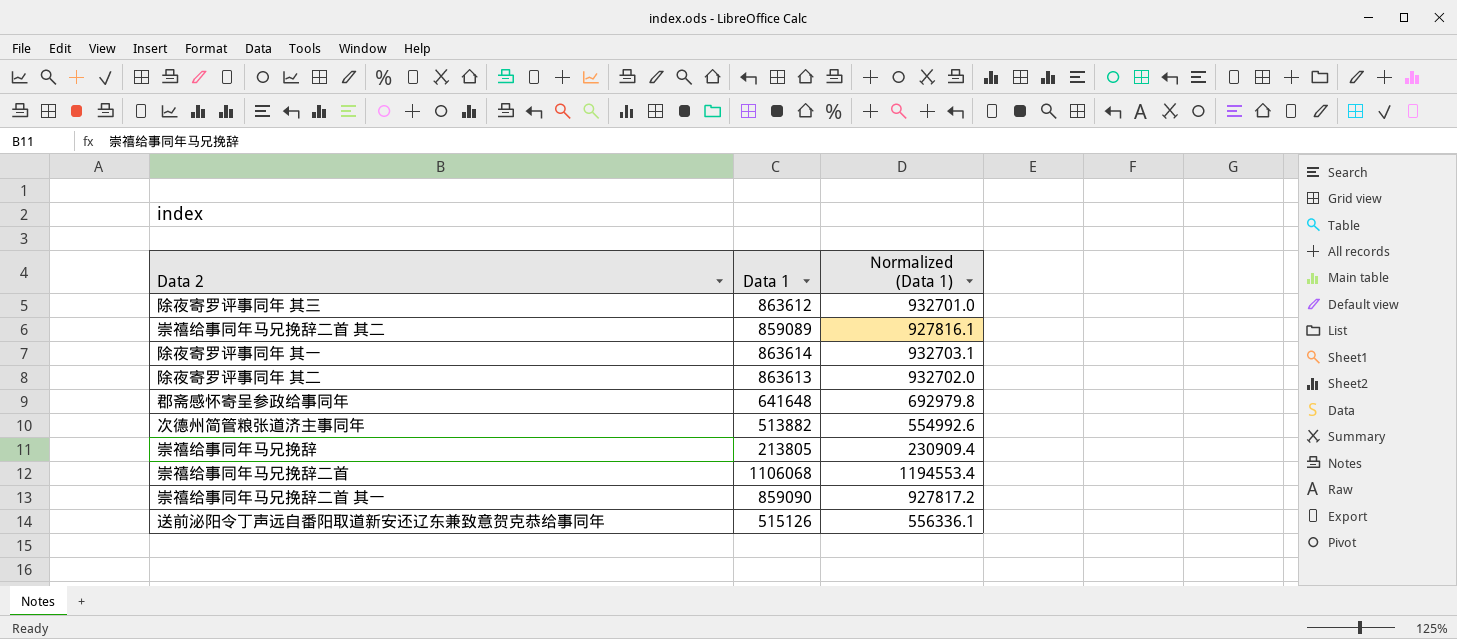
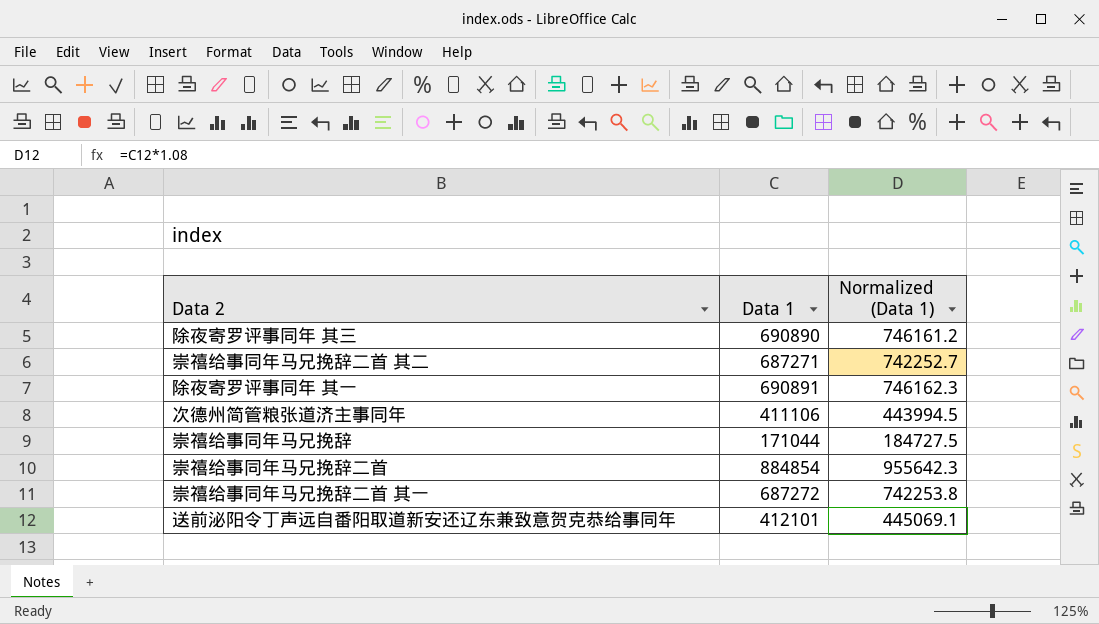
row 除夜寄罗评事同年 其二: 863613 | 932702.0 -> none
row 郡斋感怀寄呈参政给事同年: 641648 | 692979.8 -> none
除夜寄罗评事同年 其三 | Data 1: 863612 -> 690890
除夜寄罗评事同年 其三 | Normalized (Data 1): 932701.0 -> 746161.2
崇禧给事同年马兄挽辞二首 其二 | Data 1: 859089 -> 687271
崇禧给事同年马兄挽辞二首 其二 | Normalized (Data 1): 927816.1 -> 742252.7
除夜寄罗评事同年 其一 | Data 1: 863614 -> 690891
除夜寄罗评事同年 其一 | Normalized (Data 1): 932703.1 -> 746162.3
次德州简管粮张道济主事同年 | Data 1: 513882 -> 411106
次德州简管粮张道济主事同年 | Normalized (Data 1): 554992.6 -> 443994.5
崇禧给事同年马兄挽辞 | Data 1: 213805 -> 171044
崇禧给事同年马兄挽辞 | Normalized (Data 1): 230909.4 -> 184727.5
崇禧给事同年马兄挽辞二首 | Data 1: 1106068 -> 884854
崇禧给事同年马兄挽辞二首 | Normalized (Data 1): 1194553.4 -> 955642.3
崇禧给事同年马兄挽辞二首 其一 | Data 1: 859090 -> 687272
崇禧给事同年马兄挽辞二首 其一 | Normalized (Data 1): 927817.2 -> 742253.8
送前泌阳令丁声远自番阳取道新安还辽东兼致意贺克恭给事同年 | Data 1: 515126 -> 412101
送前泌阳令丁声远自番阳取道新安还辽东兼致意贺克恭给事同年 | Normalized (Data 1): 556336.1 -> 445069.1

